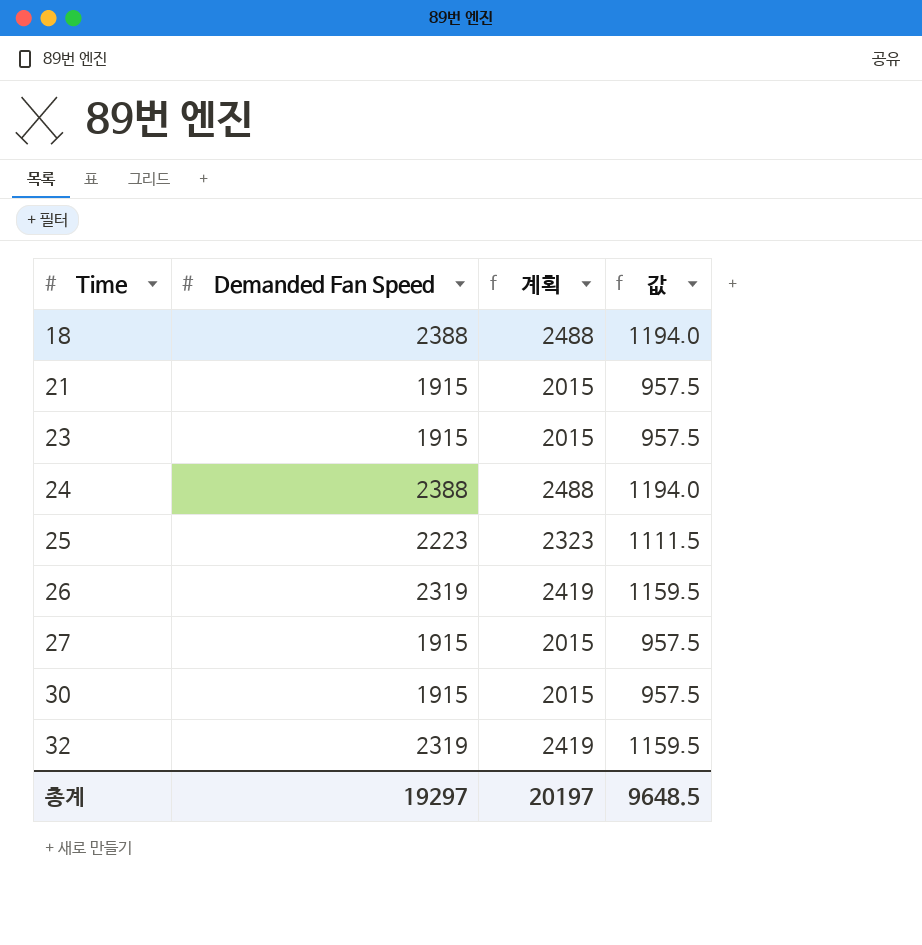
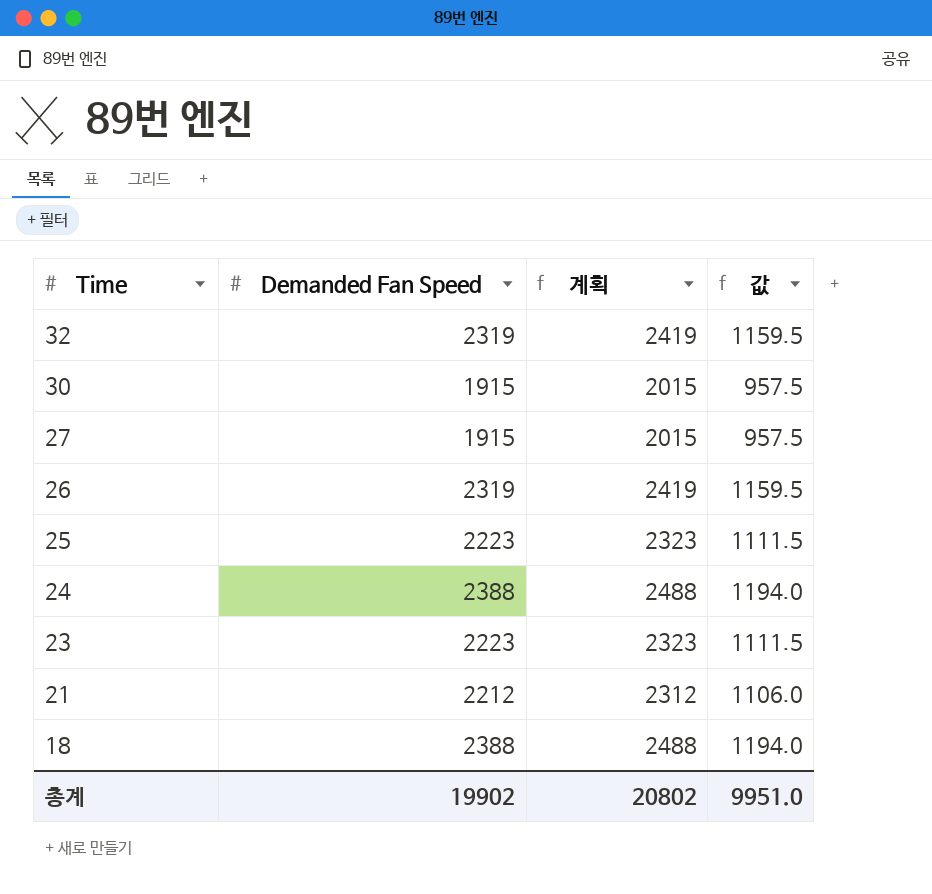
row order: Time ascending -> Time descending
23 | Demanded Fan Speed: 1915 -> 2223
23 | 계획: 2015 -> 2323
23 | 값: 957.5 -> 1111.5
21 | Demanded Fan Speed: 1915 -> 2212
21 | 계획: 2015 -> 2312
21 | 값: 957.5 -> 1106.0
총계 | Demanded Fan Speed: 19297 -> 19902
총계 | 계획: 20197 -> 20802
총계 | 값: 9648.5 -> 9951.0

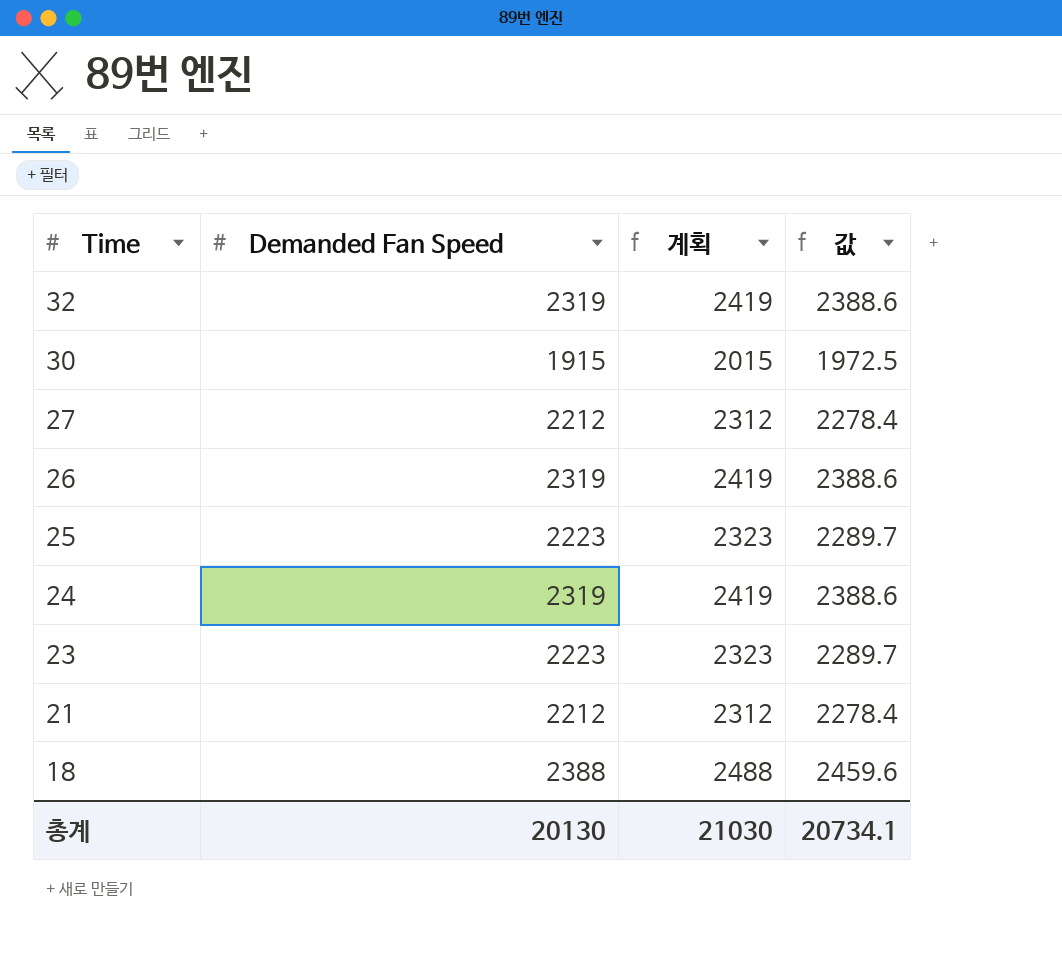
column 값 | formula: [Demanded Fan Speed] * 0.5 -> [Demanded Fan Speed] * 1.03
27 | Demanded Fan Speed: 1915 -> 2212
27 | 계획: 2015 -> 2312
24 | Demanded Fan Speed: 2388 -> 2319
24 | 계획: 2488 -> 2419
총계 | Demanded Fan Speed: 19902 -> 20130
총계 | 계획: 20802 -> 21030
총계 | 값: 9951.0 -> 20734.1

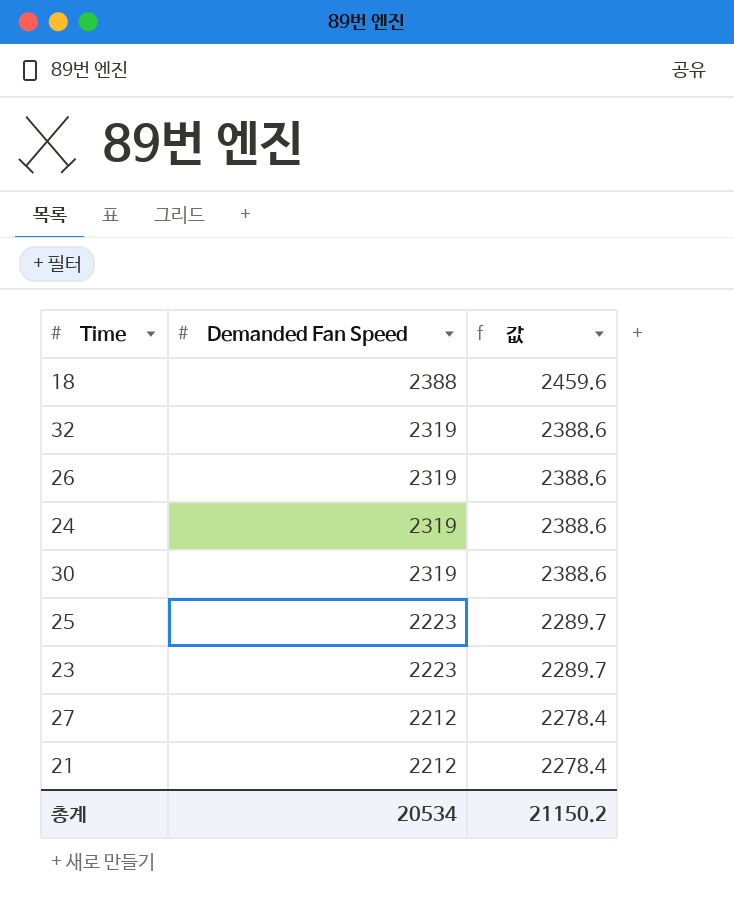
row order: Time descending -> Demanded Fan Speed descending
column 계획 | formula: [Demanded Fan Speed] + 100 -> none
30 | Demanded Fan Speed: 1915 -> 2319
30 | 값: 1972.5 -> 2388.6
총계 | Demanded Fan Speed: 20130 -> 20534
총계 | 값: 20734.1 -> 21150.2

